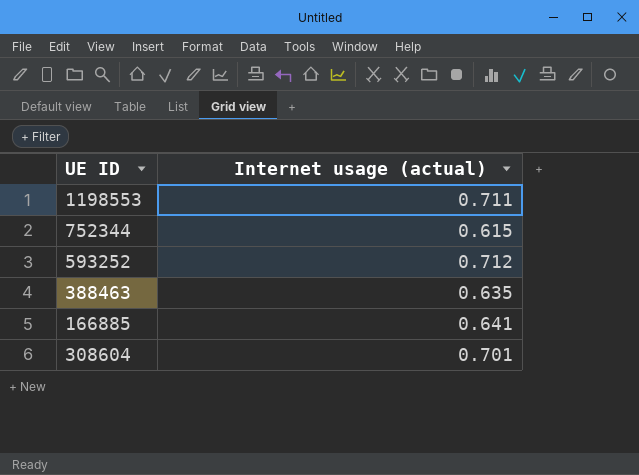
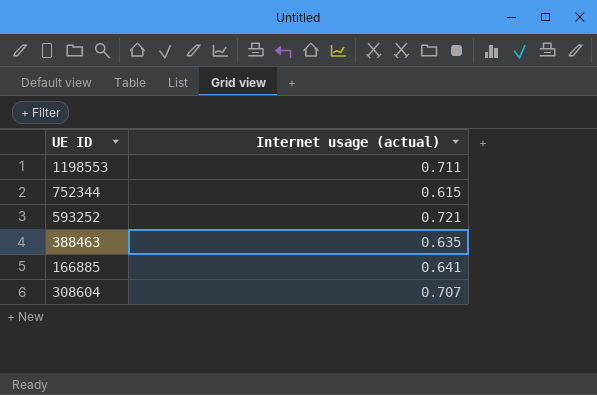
593252 | Internet usage (actual): 0.712 -> 0.721
308604 | Internet usage (actual): 0.701 -> 0.707

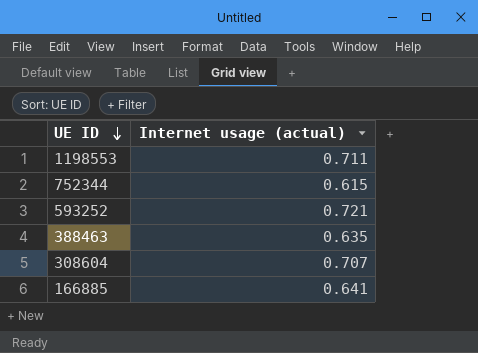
row order: none -> UE ID descending

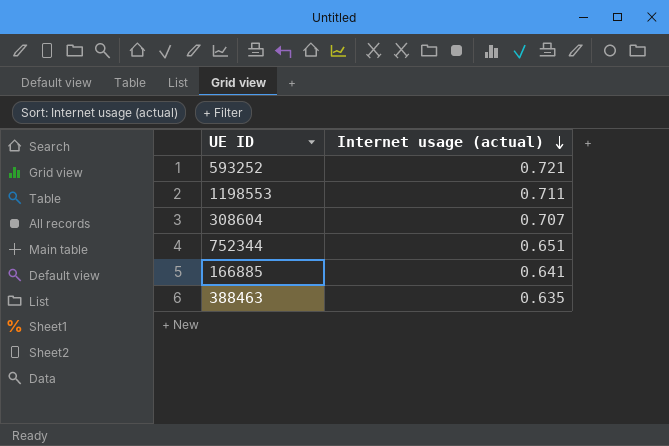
row order: UE ID descending -> Internet usage (actual) descending
752344 | Internet usage (actual): 0.615 -> 0.651

